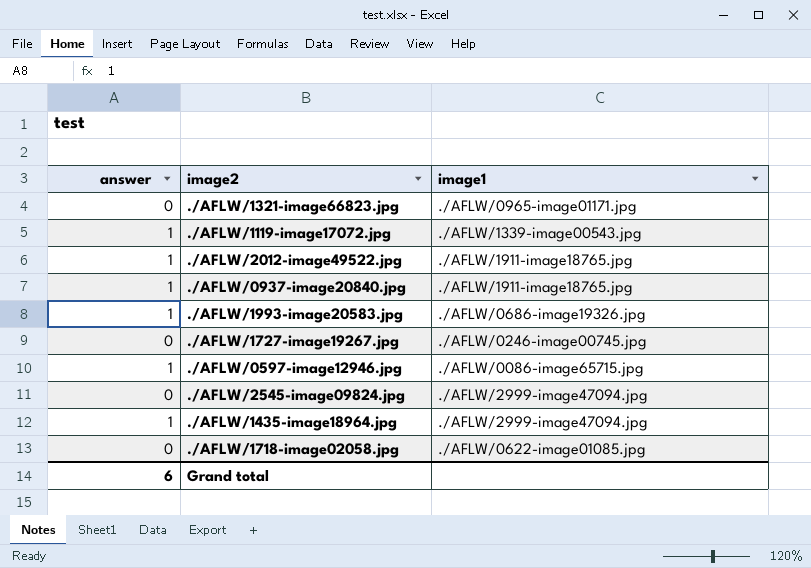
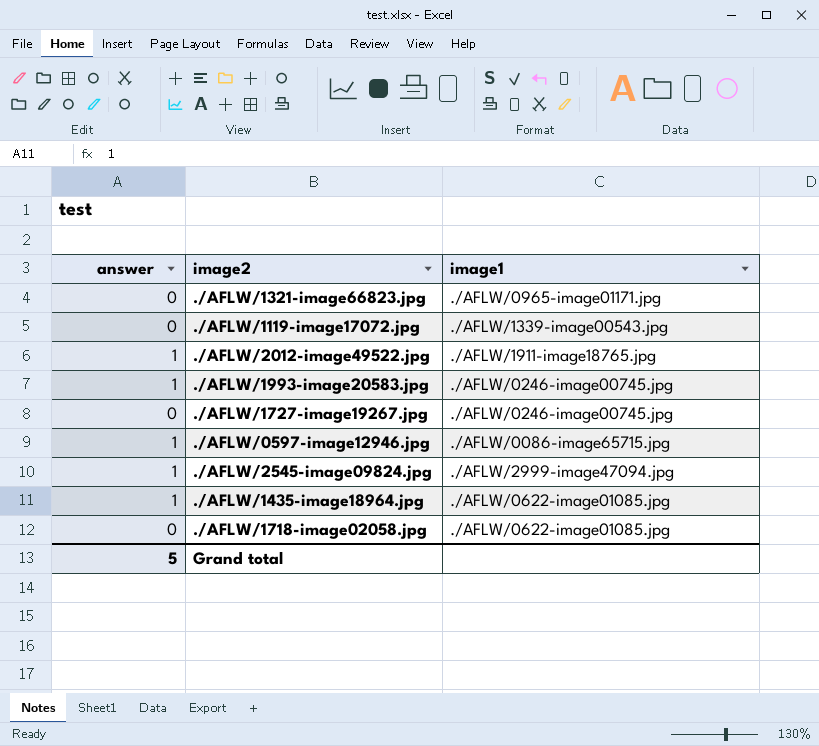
row ./AFLW/0937-image20840.jpg: 1 | ./AFLW/1911-image18765.jpg -> none
./AFLW/1119-image17072.jpg | answer: 1 -> 0
./AFLW/1993-image20583.jpg | image1: ./AFLW/0686-image19326.jpg -> ./AFLW/0246-image00745.jpg
./AFLW/2545-image09824.jpg | answer: 0 -> 1
./AFLW/1435-image18964.jpg | image1: ./AFLW/2999-image47094.jpg -> ./AFLW/0622-image01085.jpg
Grand total | answer: 6 -> 5

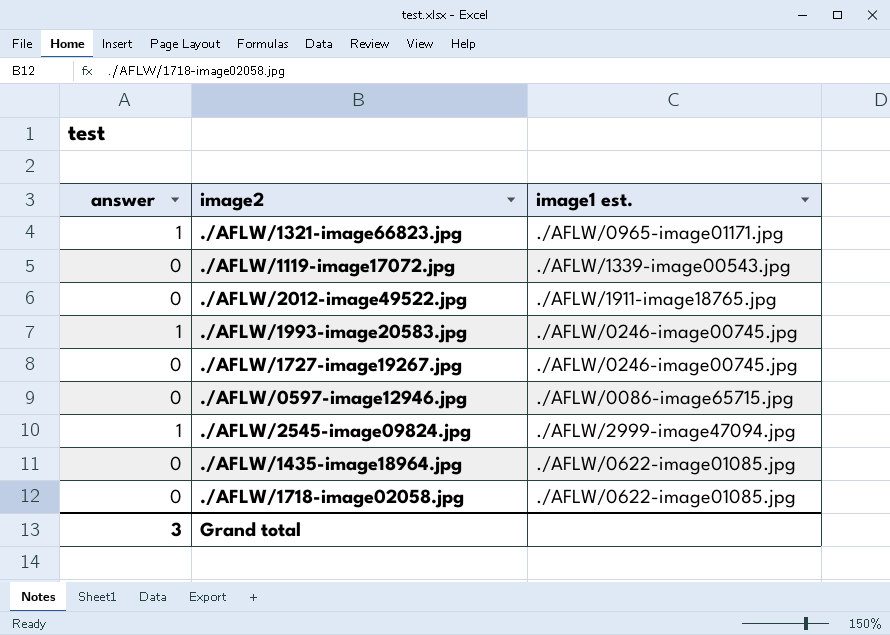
column name: image1 -> image1 est.
./AFLW/1321-image66823.jpg | answer: 0 -> 1
./AFLW/2012-image49522.jpg | answer: 1 -> 0
./AFLW/0597-image12946.jpg | answer: 1 -> 0
./AFLW/1435-image18964.jpg | answer: 1 -> 0
Grand total | answer: 5 -> 3

